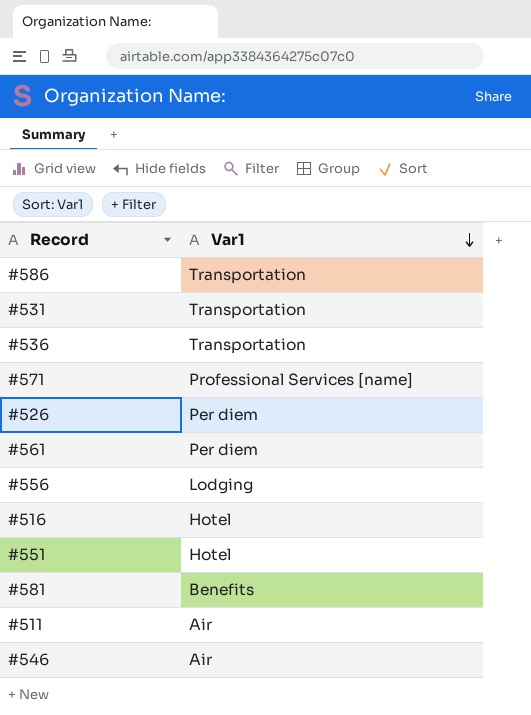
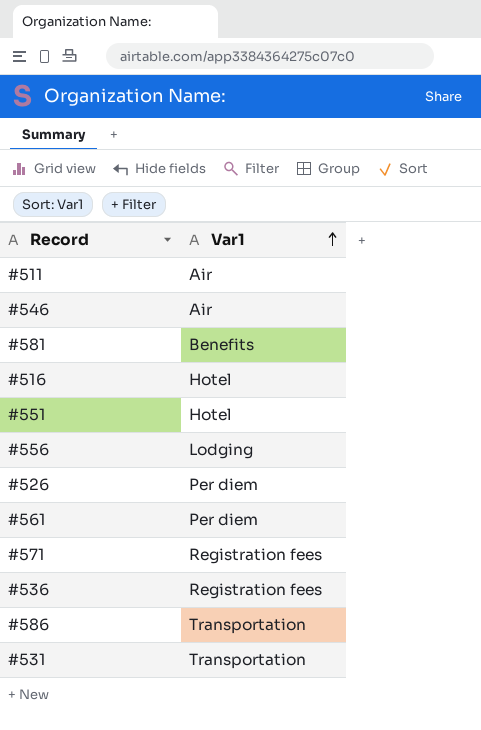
row order: Var1 descending -> Var1 ascending
#571 | Var1: Professional Services [name] -> Registration fees
#536 | Var1: Transportation -> Registration fees

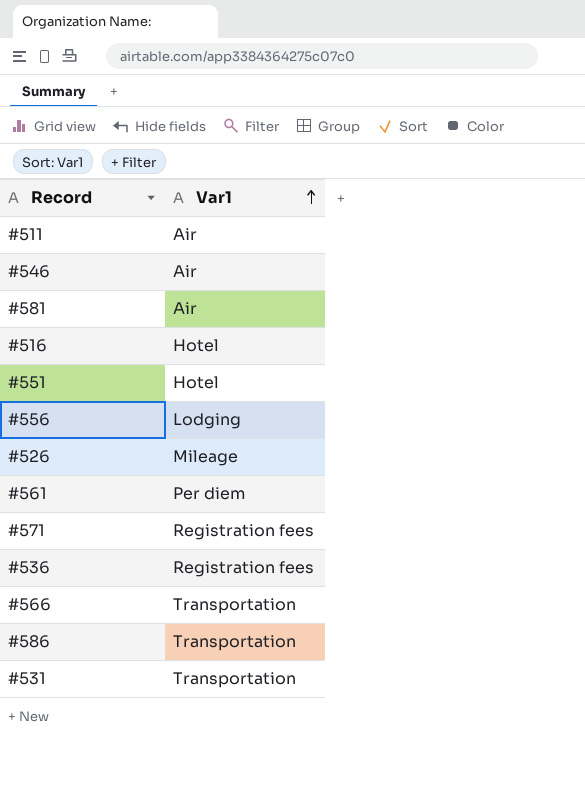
#581 | Var1: Benefits -> Air
#526 | Var1: Per diem -> Mileage
row #566: none -> Transportation

